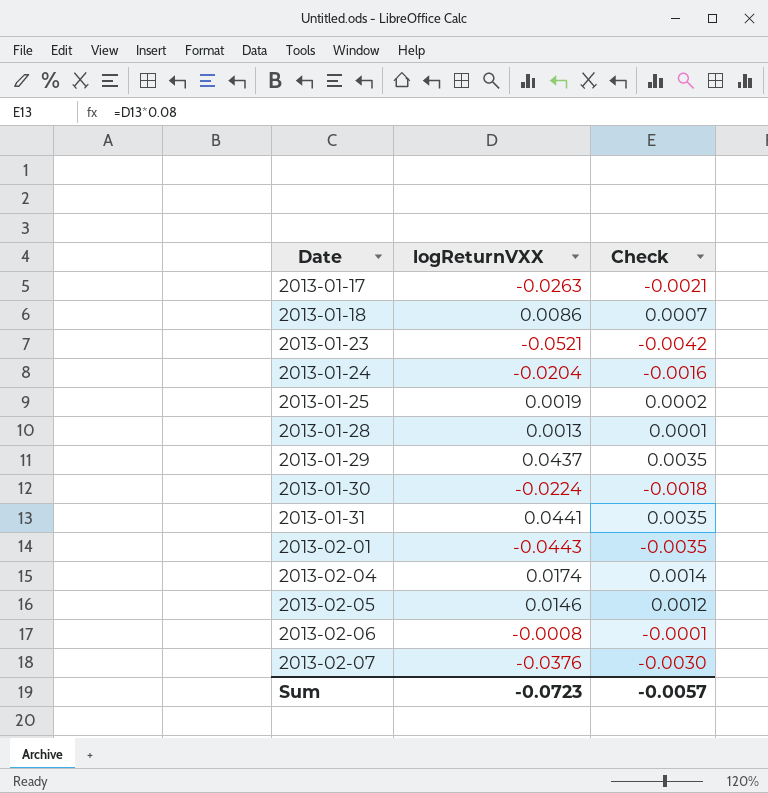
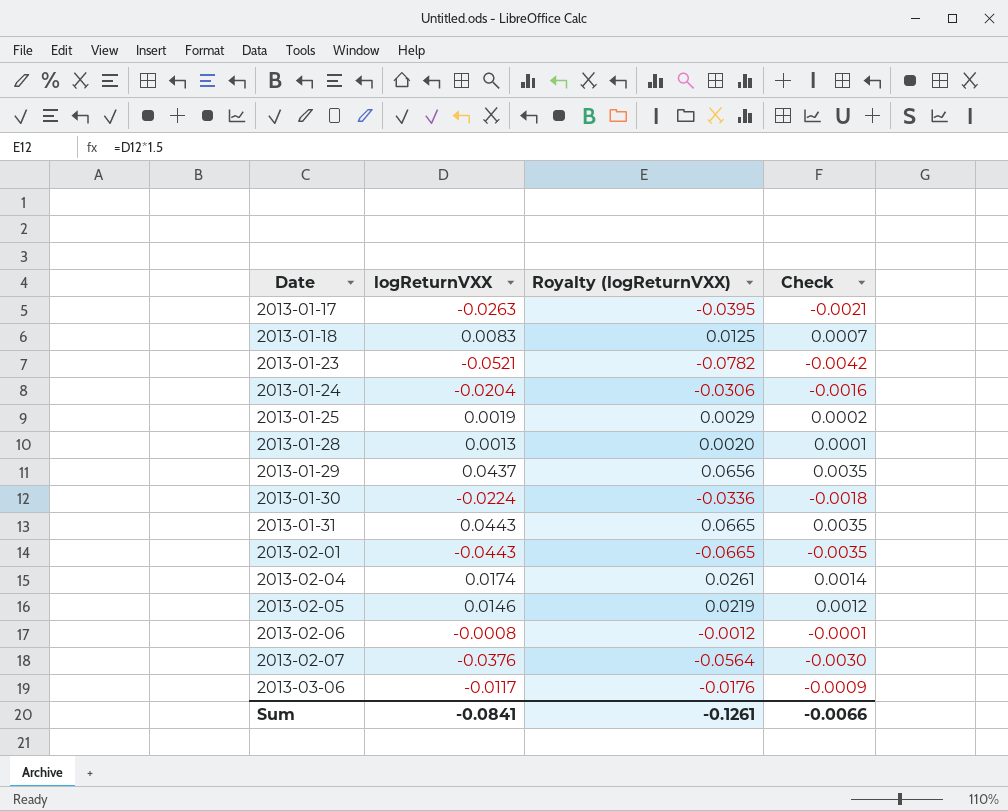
column Royalty (logReturnVXX) | formula: none -> [logReturnVXX] * 1.5
2013-01-18 | logReturnVXX: 0.0086 -> 0.0083
2013-01-31 | logReturnVXX: 0.0441 -> 0.0443
row 2013-03-06: none -> -0.0117 | -0.0176 | -0.0009
Sum | logReturnVXX: -0.0723 -> -0.0841
Sum | Check: -0.0057 -> -0.0066

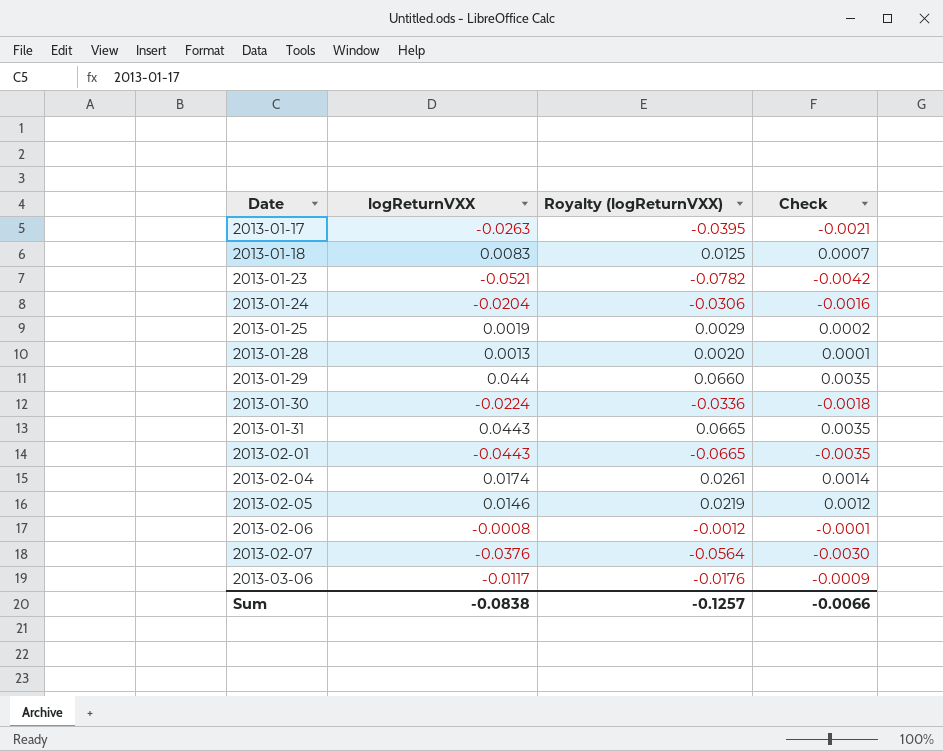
2013-01-29 | logReturnVXX: 0.0437 -> 0.044
2013-01-29 | Royalty (logReturnVXX): 0.0656 -> 0.0660
Sum | logReturnVXX: -0.0841 -> -0.0838
Sum | Royalty (logReturnVXX): -0.1261 -> -0.1257

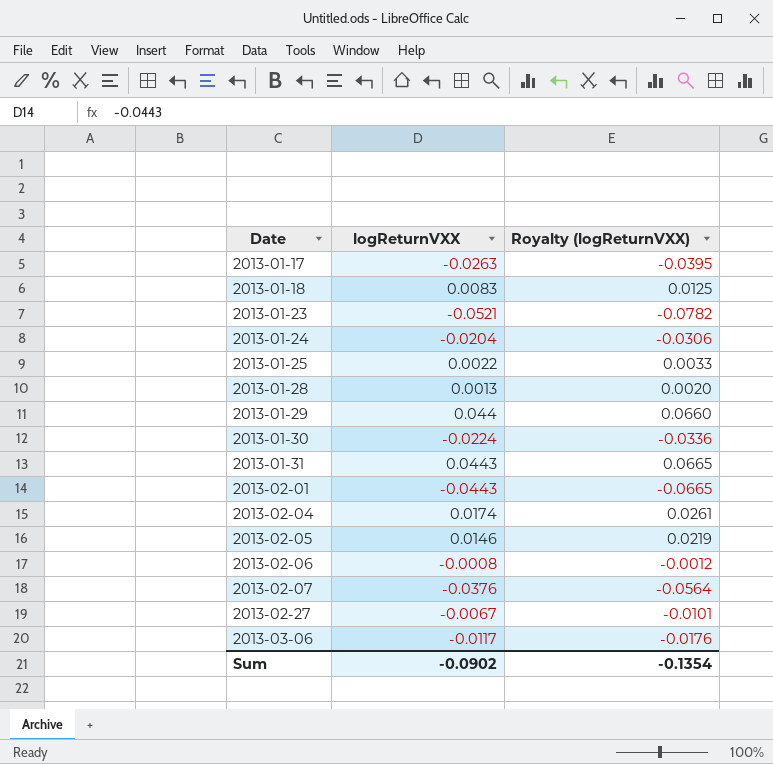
column Check | formula: [logReturnVXX] * 0.08 -> none
2013-01-25 | logReturnVXX: 0.0019 -> 0.0022
2013-01-25 | Royalty (logReturnVXX): 0.0029 -> 0.0033
row 2013-02-27: none -> -0.0067 | -0.0101
Sum | logReturnVXX: -0.0838 -> -0.0902
Sum | Royalty (logReturnVXX): -0.1257 -> -0.1354

